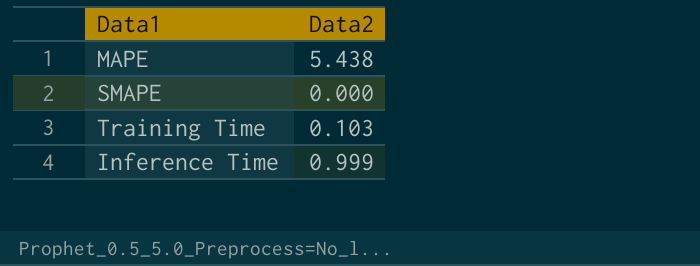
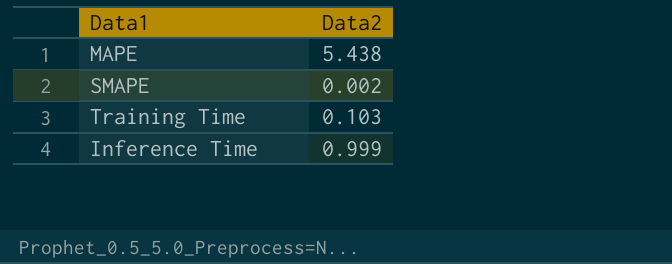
SMAPE | Data2: 0.000 -> 0.002

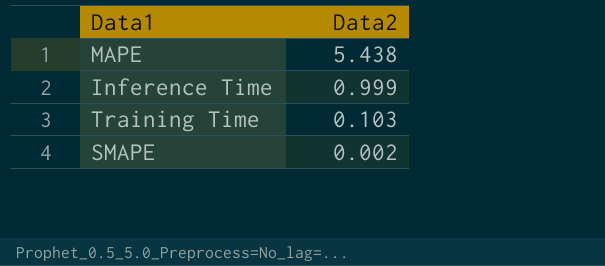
row order: none -> Data2 descending

